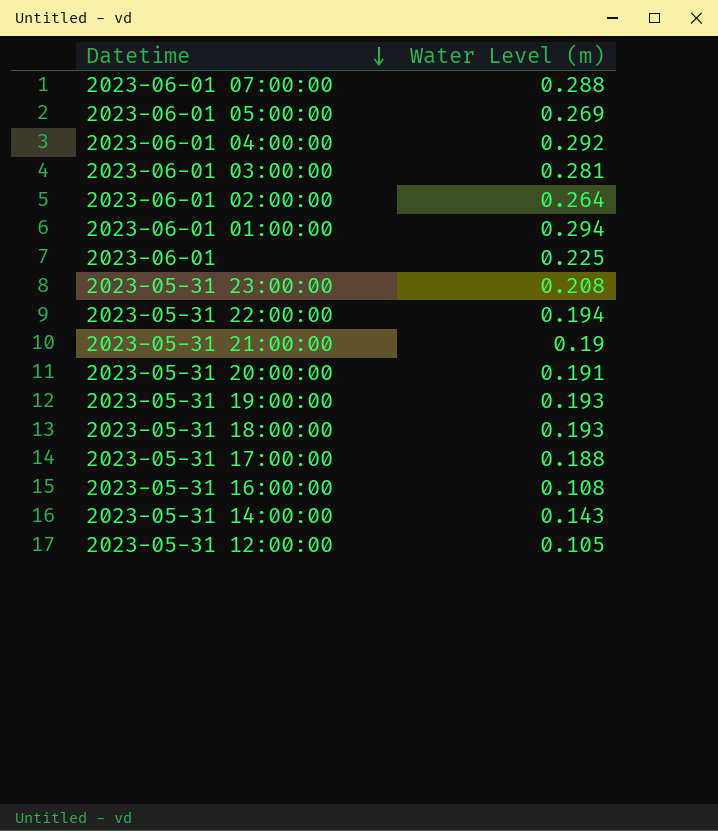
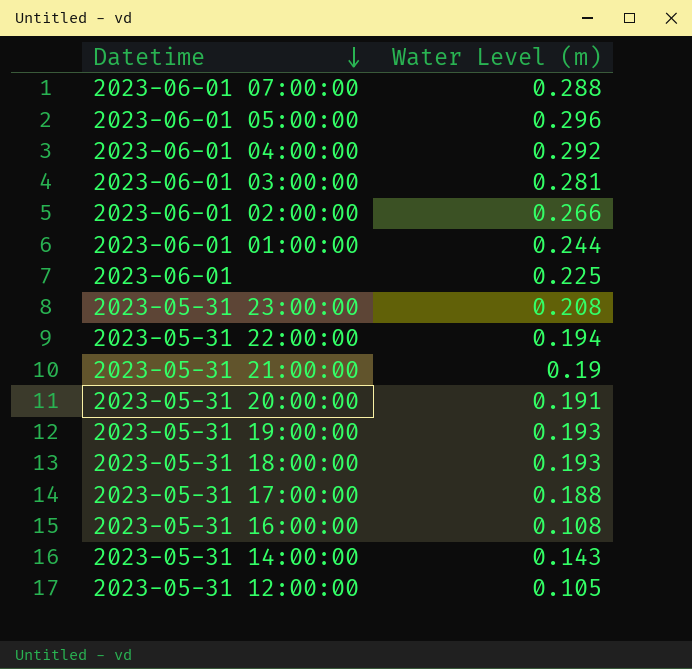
2023-06-01 05:00:00 | Water Level (m): 0.269 -> 0.296
2023-06-01 02:00:00 | Water Level (m): 0.264 -> 0.266
2023-06-01 01:00:00 | Water Level (m): 0.294 -> 0.244

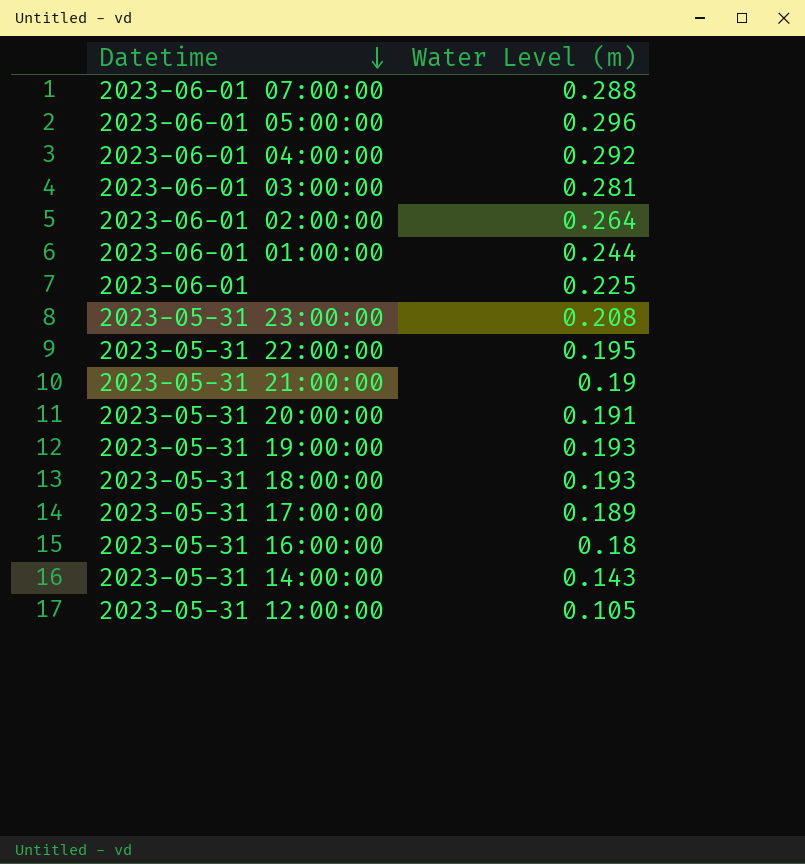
2023-06-01 02:00:00 | Water Level (m): 0.266 -> 0.264
2023-05-31 22:00:00 | Water Level (m): 0.194 -> 0.195
2023-05-31 17:00:00 | Water Level (m): 0.188 -> 0.189
2023-05-31 16:00:00 | Water Level (m): 0.108 -> 0.18

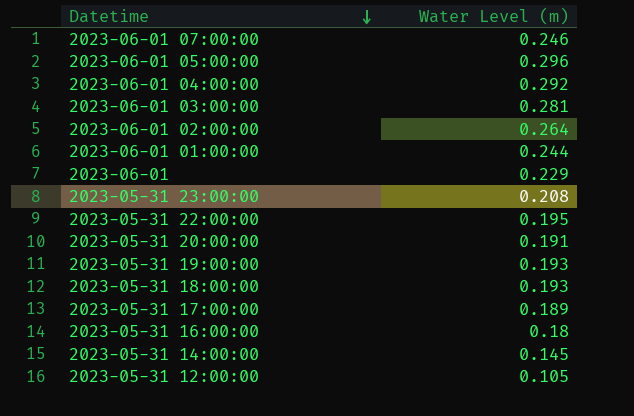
row 2023-05-31 21:00:00: 0.19 -> none
2023-06-01 07:00:00 | Water Level (m): 0.288 -> 0.246
2023-06-01 | Water Level (m): 0.225 -> 0.229
2023-05-31 14:00:00 | Water Level (m): 0.143 -> 0.145

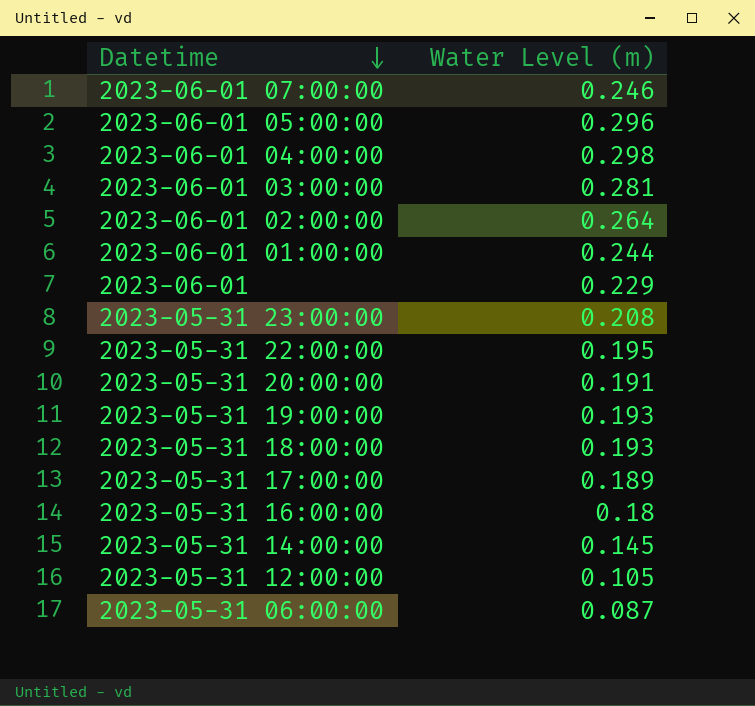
2023-06-01 04:00:00 | Water Level (m): 0.292 -> 0.298
row 2023-05-31 06:00:00: none -> 0.087

